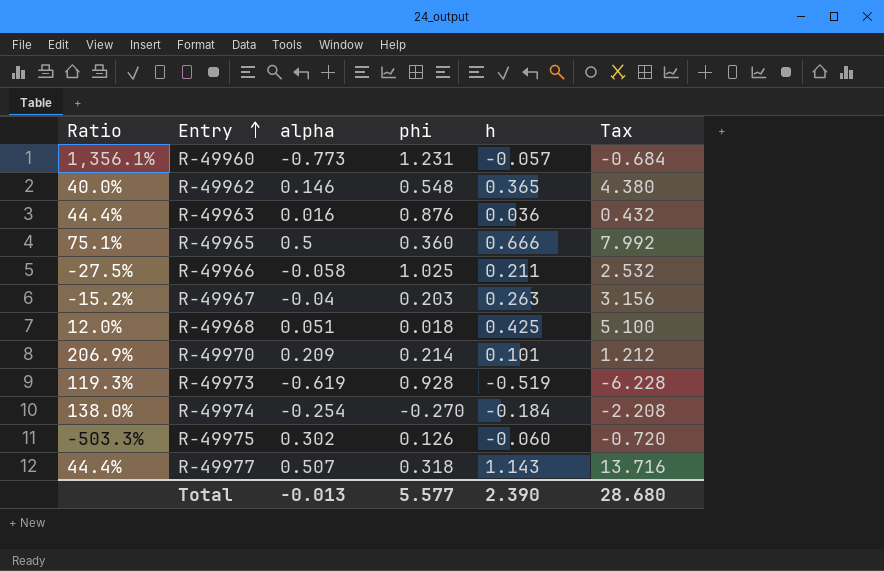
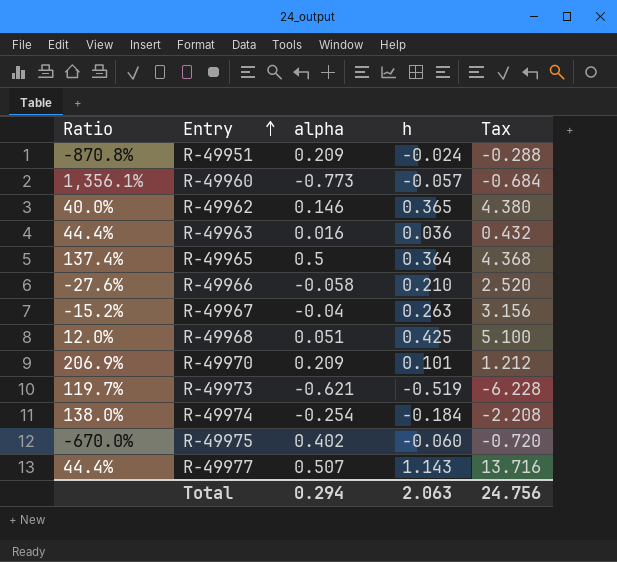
column phi | position: 4 -> none
row R-49951: none -> -870.8% | 0.209 | -0.024 | -0.288
R-49965 | Ratio: 75.1% -> 137.4%
R-49965 | h: 0.666 -> 0.364
R-49965 | Tax: 7.992 -> 4.368
R-49966 | Ratio: -27.5% -> -27.6%
R-49966 | h: 0.211 -> 0.210
R-49966 | Tax: 2.532 -> 2.520
R-49973 | Ratio: 119.3% -> 119.7%
R-49973 | alpha: -0.619 -> -0.621
R-49975 | Ratio: -503.3% -> -670.0%
R-49975 | alpha: 0.302 -> 0.402
Total | alpha: -0.013 -> 0.294
Total | h: 2.390 -> 2.063
Total | Tax: 28.680 -> 24.756

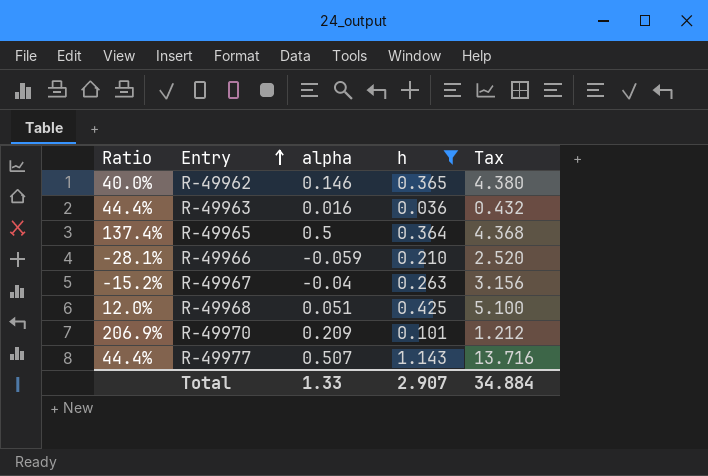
filter: none -> h >= 0.036
R-49966 | Ratio: -27.6% -> -28.1%
R-49966 | alpha: -0.058 -> -0.059
Total | alpha: 0.294 -> 1.33
Total | h: 2.063 -> 2.907
Total | Tax: 24.756 -> 34.884

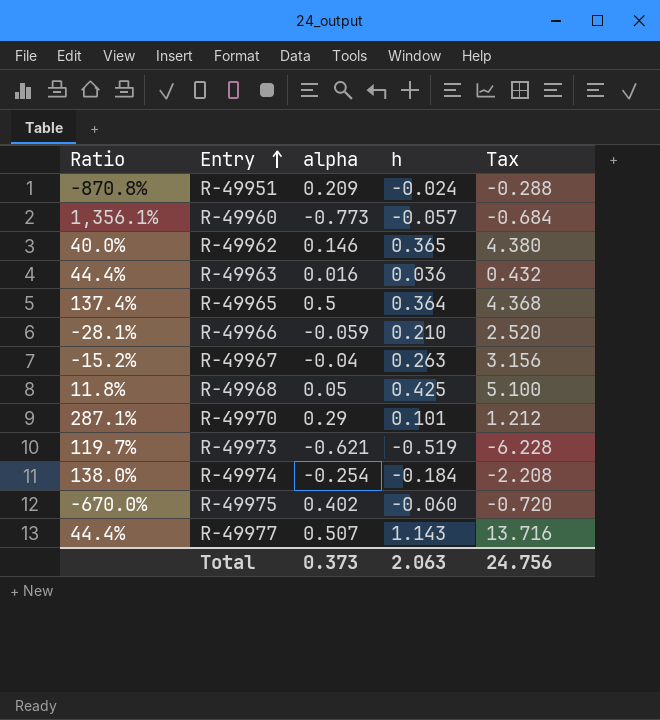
filter: h >= 0.036 -> none
R-49968 | Ratio: 12.0% -> 11.8%
R-49968 | alpha: 0.051 -> 0.05
R-49970 | Ratio: 206.9% -> 287.1%
R-49970 | alpha: 0.209 -> 0.29
Total | alpha: 1.33 -> 0.373
Total | h: 2.907 -> 2.063
Total | Tax: 34.884 -> 24.756

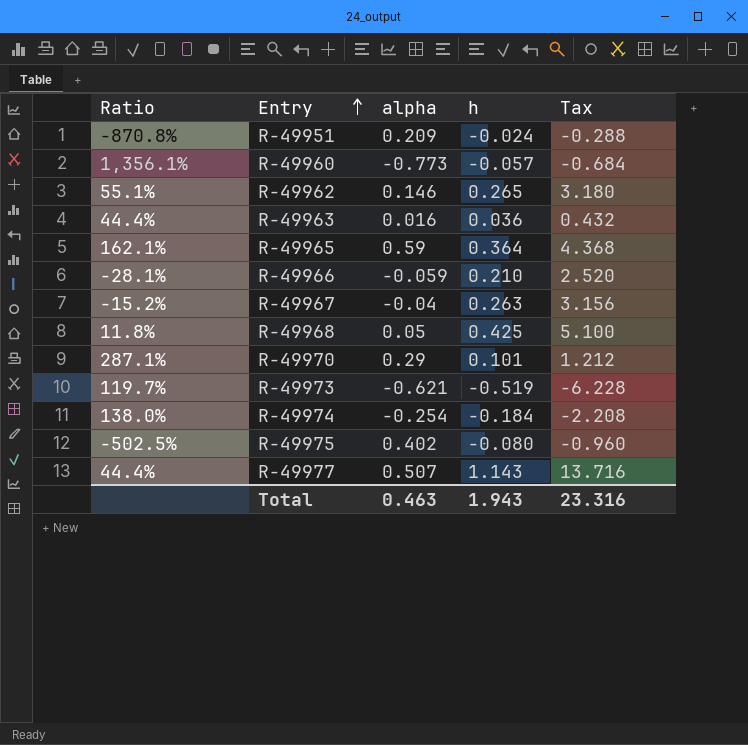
R-49962 | Ratio: 40.0% -> 55.1%
R-49962 | h: 0.365 -> 0.265
R-49962 | Tax: 4.380 -> 3.180
R-49965 | Ratio: 137.4% -> 162.1%
R-49965 | alpha: 0.5 -> 0.59
R-49975 | Ratio: -670.0% -> -502.5%
R-49975 | h: -0.060 -> -0.080
R-49975 | Tax: -0.720 -> -0.960
Total | alpha: 0.373 -> 0.463
Total | h: 2.063 -> 1.943
Total | Tax: 24.756 -> 23.316

